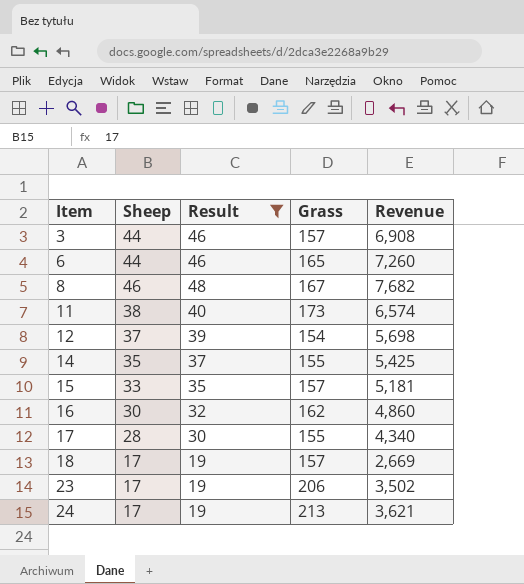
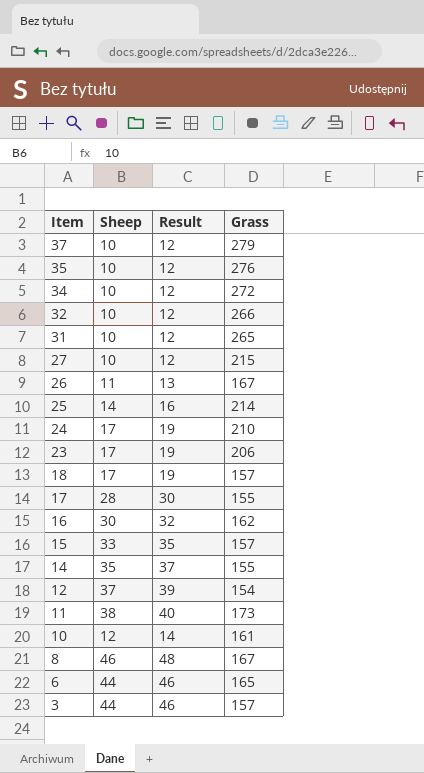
filter: Result >= 19 -> none
row order: Item ascending -> Item descending
column Revenue | formula: [Sheep] * [Grass] -> none
24 | Grass: 213 -> 210

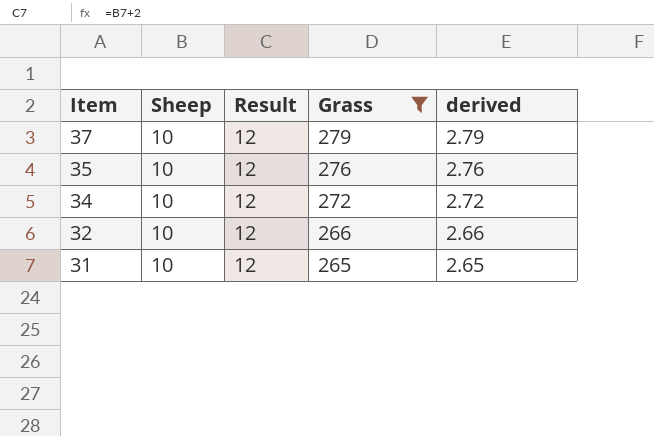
filter: none -> Grass >= 265
column derived | formula: none -> [Grass] * 0.01

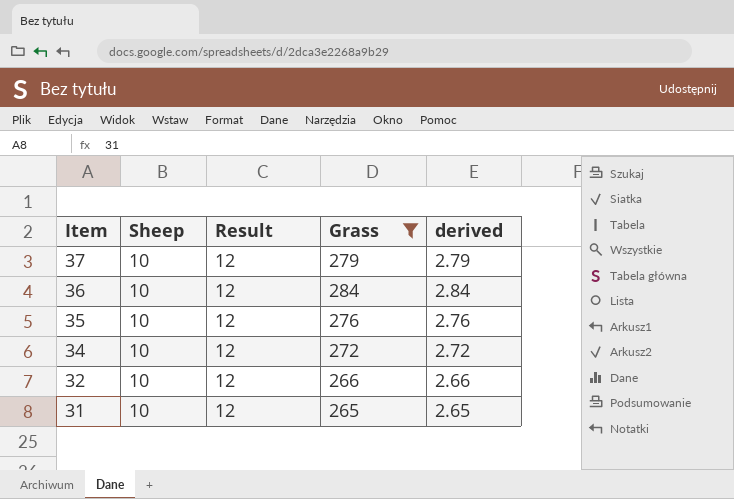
row 36: none -> 10 | 12 | 284 | 2.84

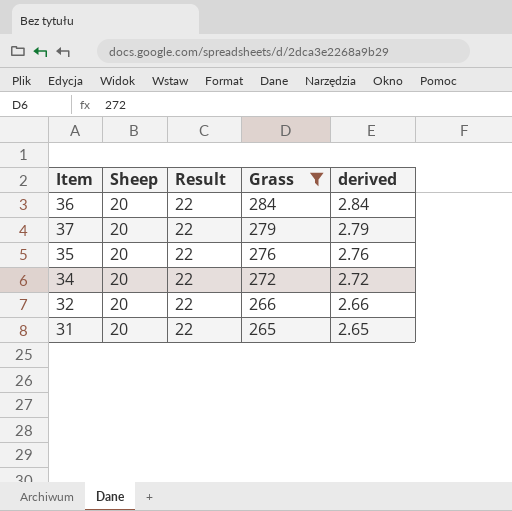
row order: Item descending -> Grass descending
36 | Sheep: 10 -> 20
36 | Result: 12 -> 22
37 | Sheep: 10 -> 20
37 | Result: 12 -> 22
35 | Sheep: 10 -> 20
35 | Result: 12 -> 22
34 | Sheep: 10 -> 20
34 | Result: 12 -> 22
32 | Sheep: 10 -> 20
32 | Result: 12 -> 22
31 | Sheep: 10 -> 20
31 | Result: 12 -> 22

